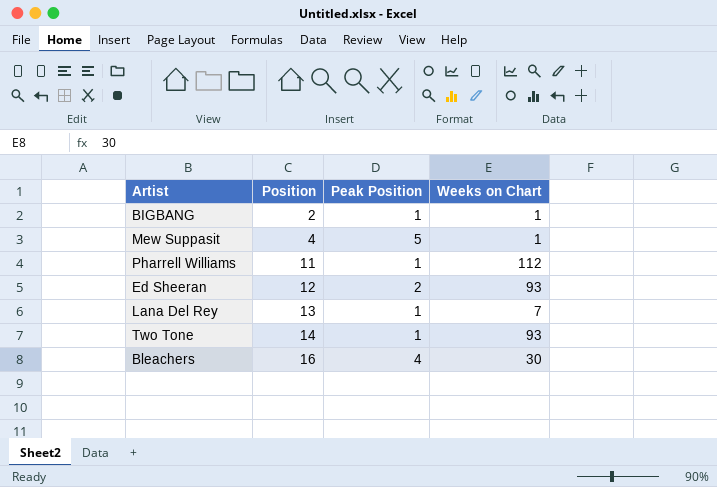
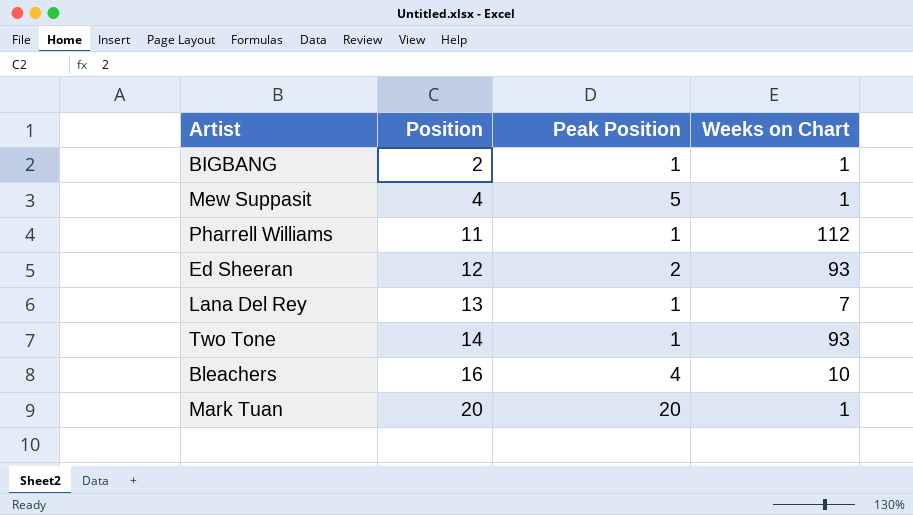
Bleachers | Weeks on Chart: 30 -> 10
row Mark Tuan: none -> 20 | 20 | 1

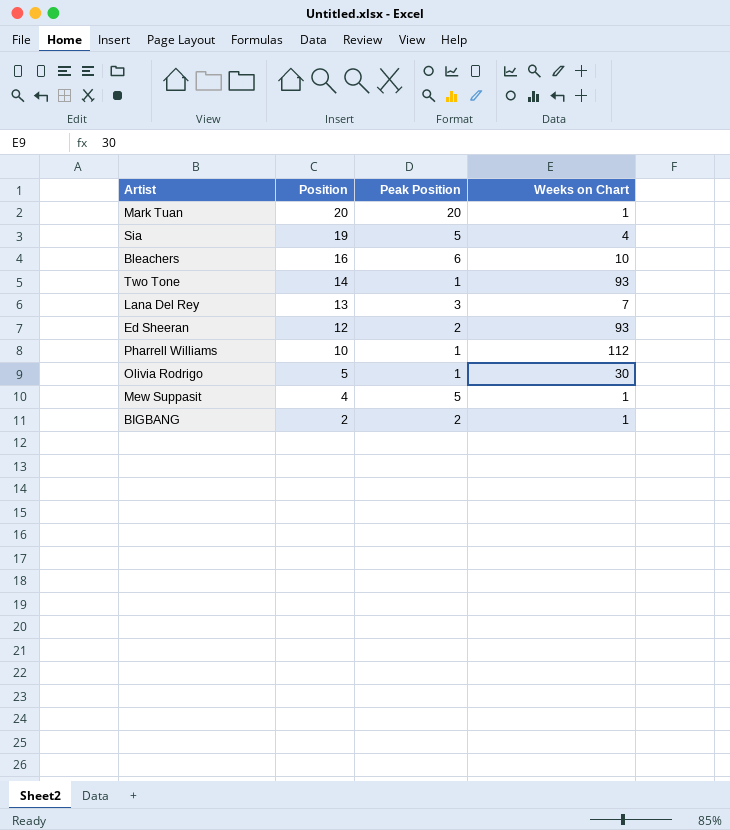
row order: Position ascending -> Position descending
row Sia: none -> 19 | 5 | 4
Bleachers | Peak Position: 4 -> 6
Lana Del Rey | Peak Position: 1 -> 3
Pharrell Williams | Position: 11 -> 10
row Olivia Rodrigo: none -> 5 | 1 | 30
BIGBANG | Peak Position: 1 -> 2

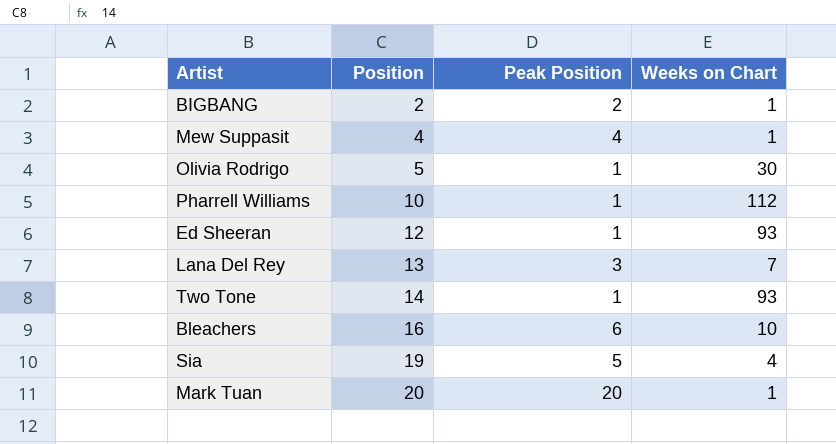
row order: Position descending -> Position ascending
Mew Suppasit | Peak Position: 5 -> 4
Ed Sheeran | Peak Position: 2 -> 1

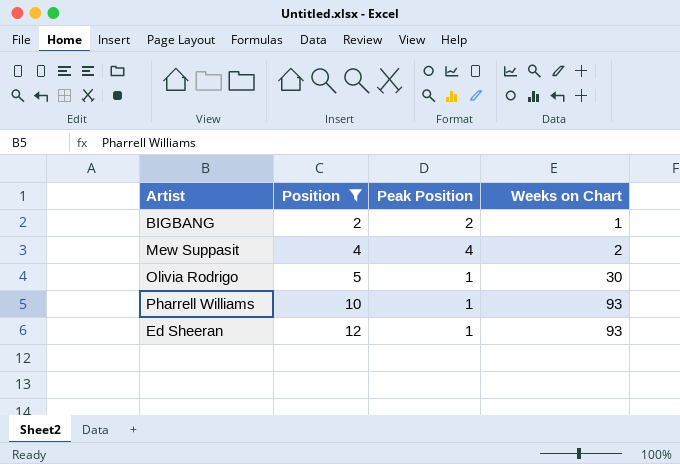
filter: none -> Position <= 12
Mew Suppasit | Weeks on Chart: 1 -> 2
Pharrell Williams | Weeks on Chart: 112 -> 93

